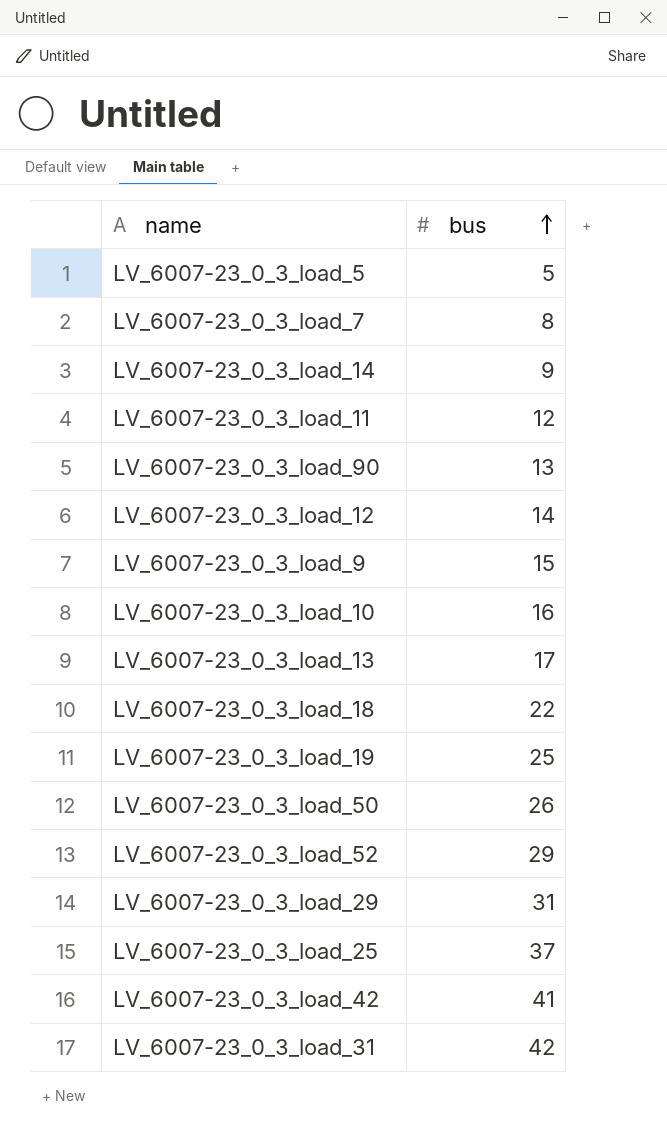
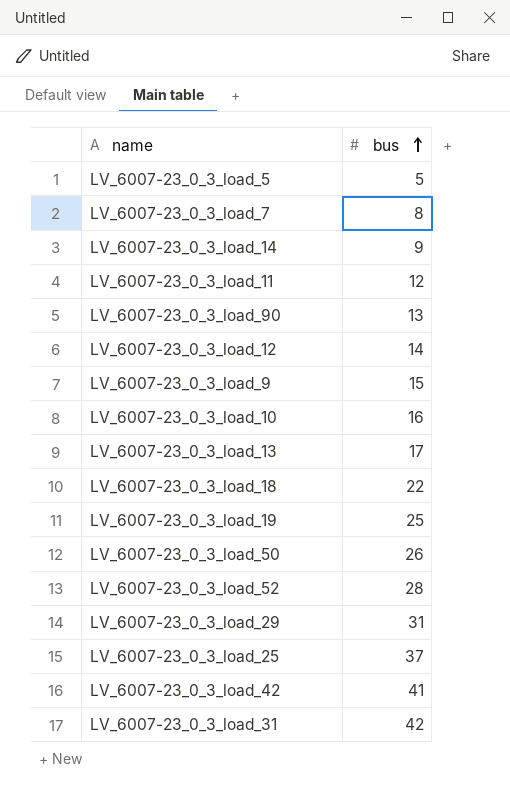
LV_6007-23_0_3_load_52 | bus: 29 -> 28

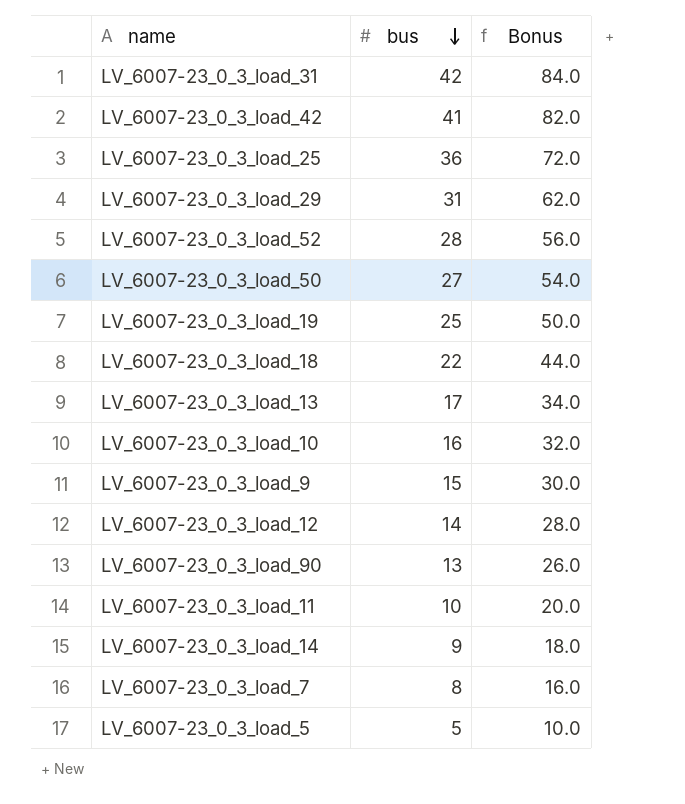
row order: bus ascending -> bus descending
column Bonus | formula: none -> [bus] * 2
LV_6007-23_0_3_load_25 | bus: 37 -> 36
LV_6007-23_0_3_load_50 | bus: 26 -> 27
LV_6007-23_0_3_load_11 | bus: 12 -> 10

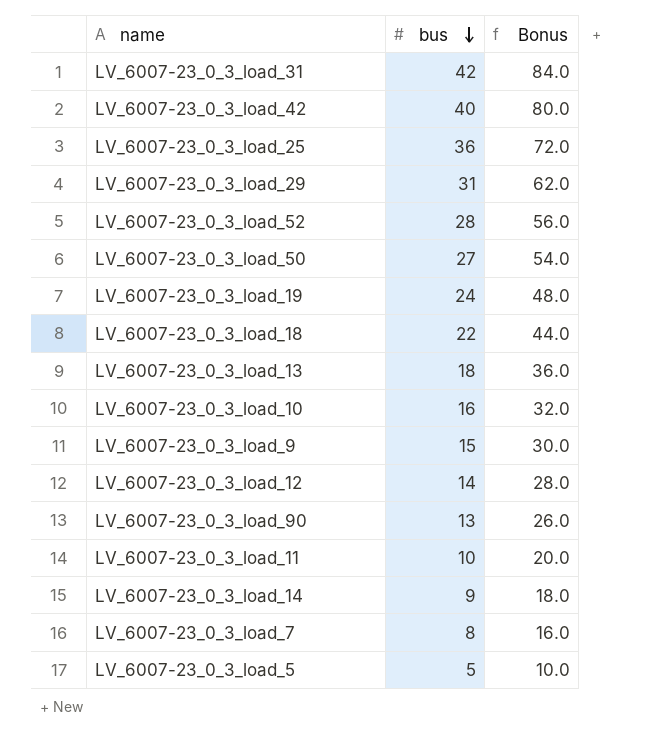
LV_6007-23_0_3_load_42 | bus: 41 -> 40
LV_6007-23_0_3_load_42 | Bonus: 82.0 -> 80.0
LV_6007-23_0_3_load_19 | bus: 25 -> 24
LV_6007-23_0_3_load_19 | Bonus: 50.0 -> 48.0
LV_6007-23_0_3_load_13 | bus: 17 -> 18
LV_6007-23_0_3_load_13 | Bonus: 34.0 -> 36.0

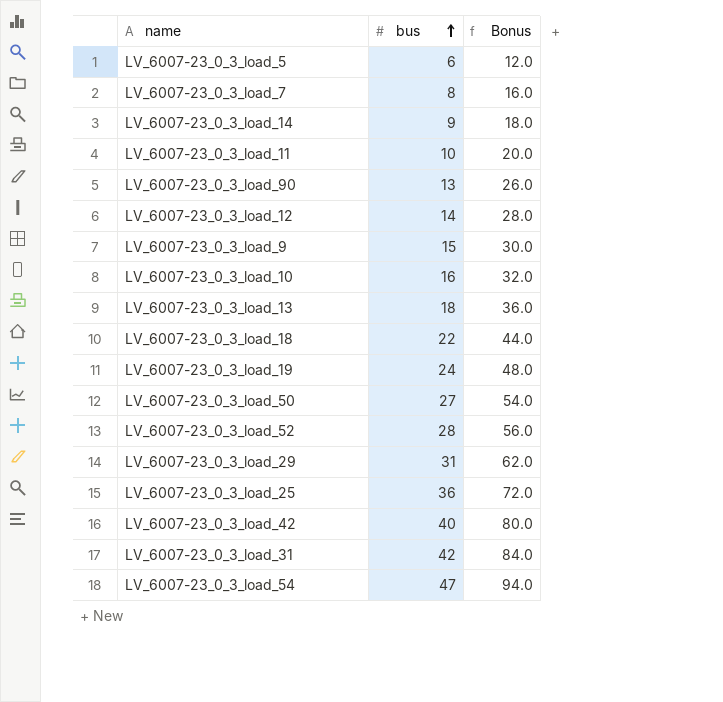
row order: bus descending -> bus ascending
LV_6007-23_0_3_load_5 | bus: 5 -> 6
LV_6007-23_0_3_load_5 | Bonus: 10.0 -> 12.0
row LV_6007-23_0_3_load_54: none -> 47 | 94.0

